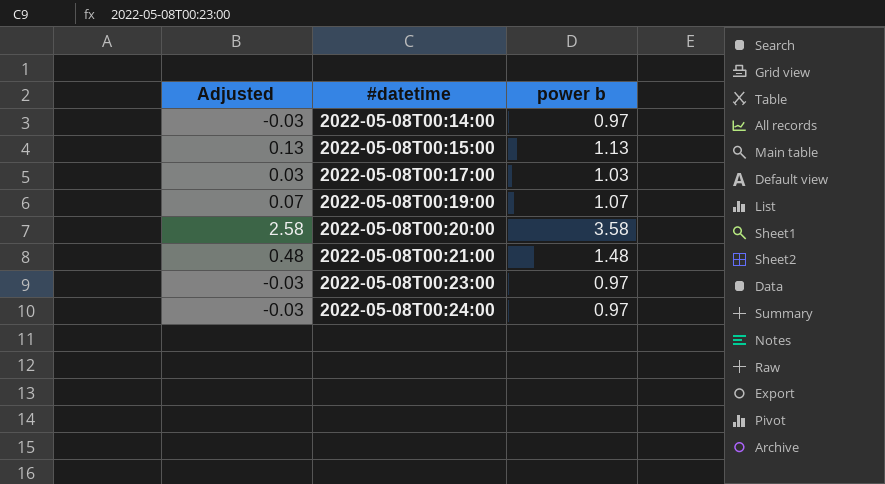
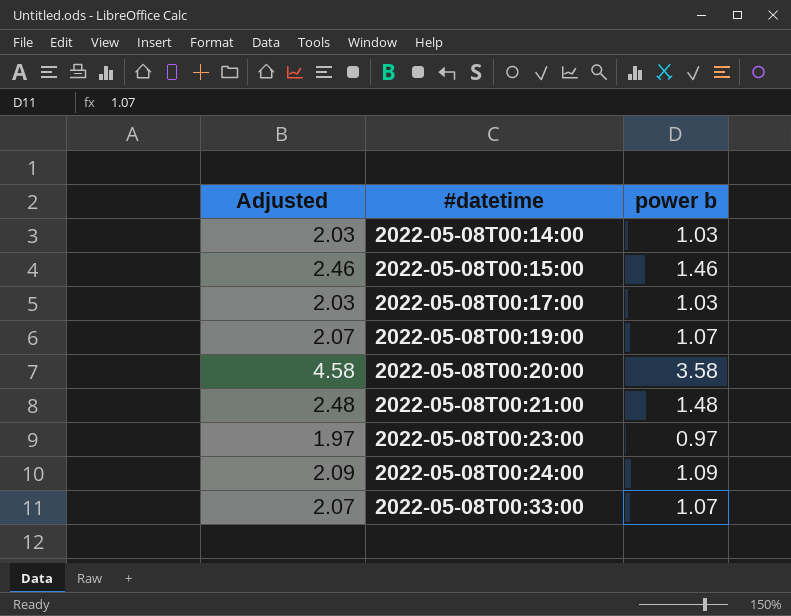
column Adjusted | formula: [power b] - 1 -> [power b] + 1
2022-05-08T00:14:00 | power b: 0.97 -> 1.03
2022-05-08T00:15:00 | power b: 1.13 -> 1.46
2022-05-08T00:24:00 | power b: 0.97 -> 1.09
row 2022-05-08T00:33:00: none -> 2.07 | 1.07

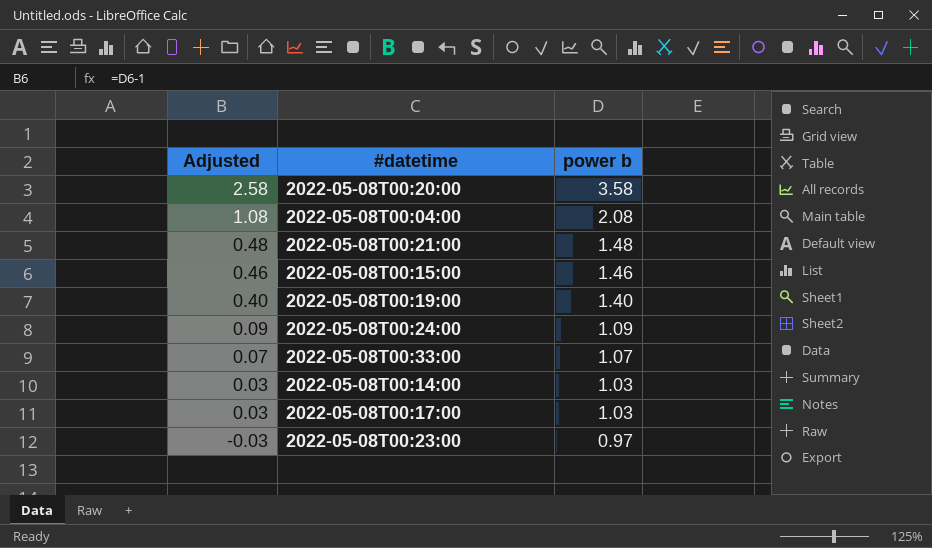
row order: #datetime ascending -> Adjusted descending
column Adjusted | formula: [power b] + 1 -> [power b] - 1
row 2022-05-08T00:04:00: none -> 1.08 | 2.08
2022-05-08T00:19:00 | power b: 1.07 -> 1.40

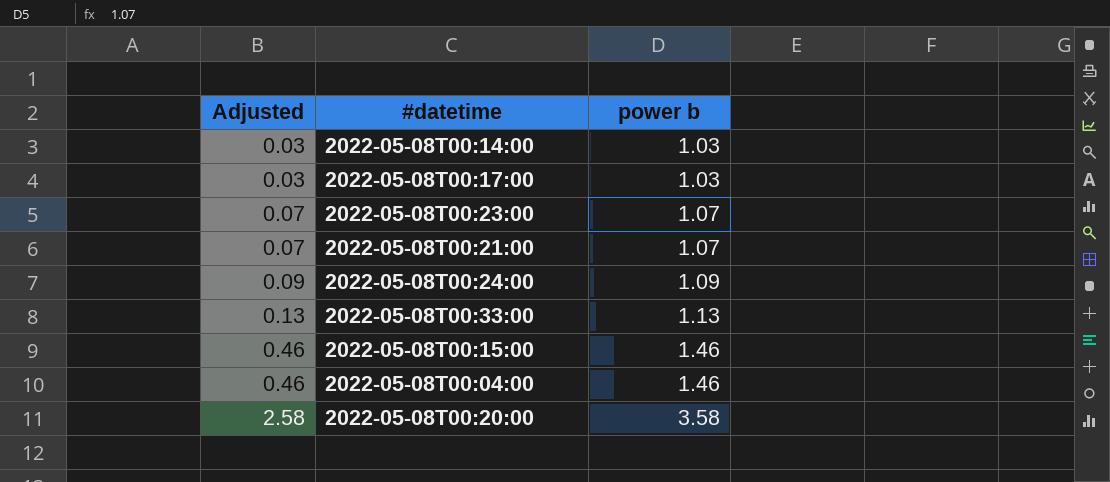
row order: Adjusted descending -> Adjusted ascending
row 2022-05-08T00:19:00: 0.40 | 1.40 -> none
2022-05-08T00:23:00 | Adjusted: -0.03 -> 0.07
2022-05-08T00:23:00 | power b: 0.97 -> 1.07
2022-05-08T00:21:00 | Adjusted: 0.48 -> 0.07
2022-05-08T00:21:00 | power b: 1.48 -> 1.07
2022-05-08T00:33:00 | Adjusted: 0.07 -> 0.13
2022-05-08T00:33:00 | power b: 1.07 -> 1.13
2022-05-08T00:04:00 | Adjusted: 1.08 -> 0.46
2022-05-08T00:04:00 | power b: 2.08 -> 1.46

